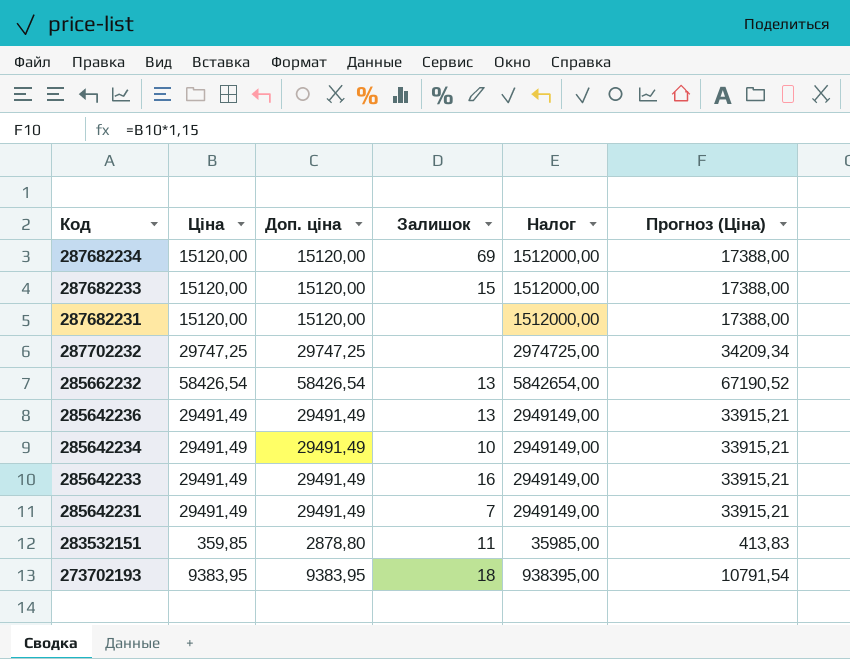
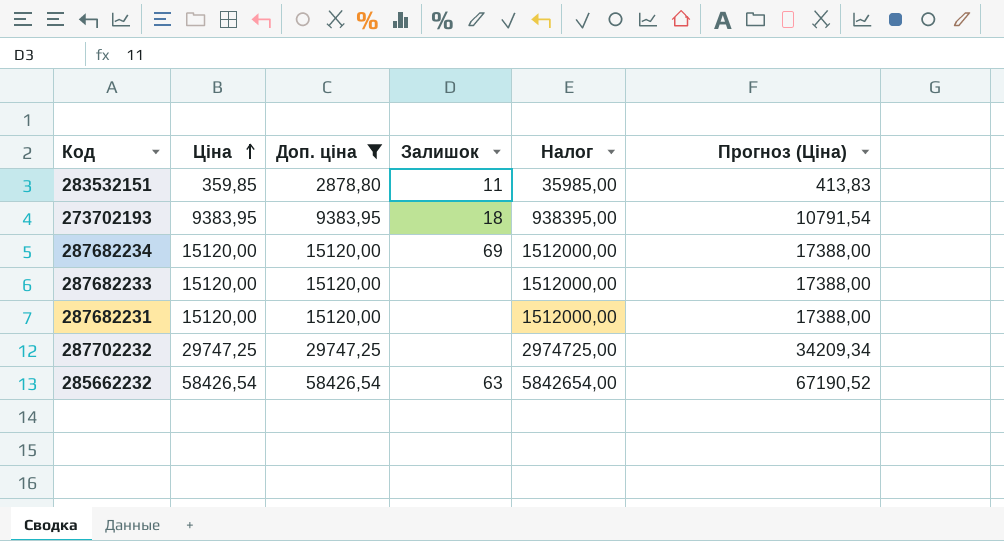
filter: none -> Доп. ціна != 29491,49
row order: none -> Ціна ascending
287682233 | Залишок: 15 -> none
285662232 | Залишок: 13 -> 63

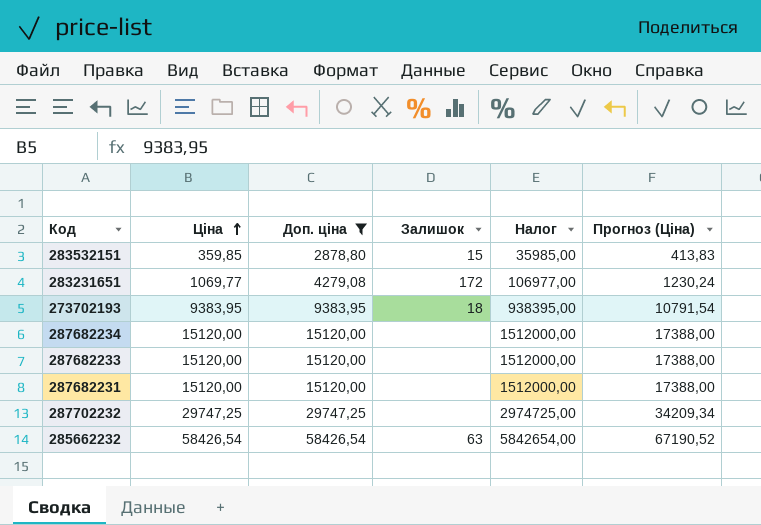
283532151 | Залишок: 11 -> 15
row 283231651: none -> 1069,77 | 4279,08 | 172 | 106977,00 | 1230,24
287682234 | Залишок: 69 -> none

